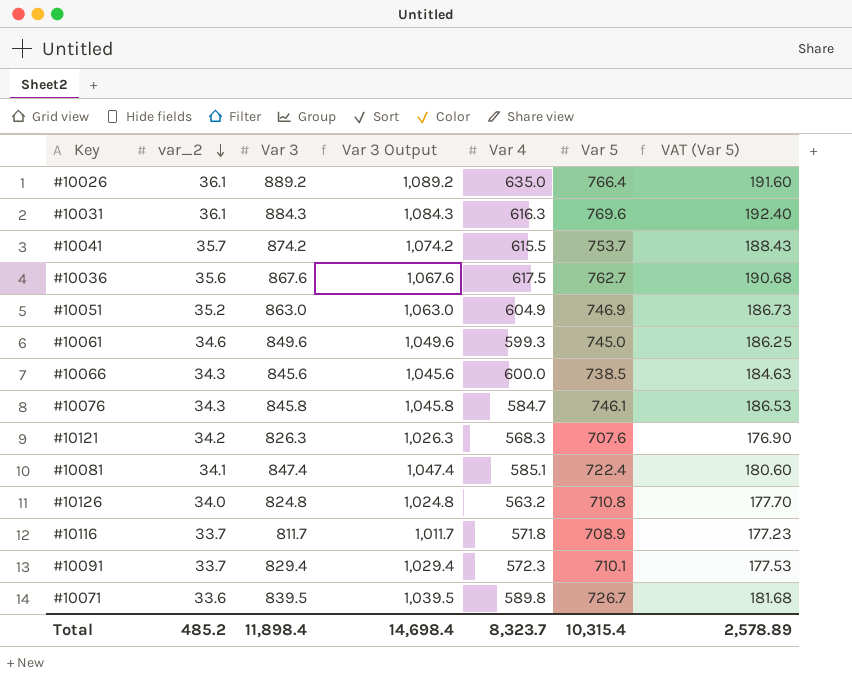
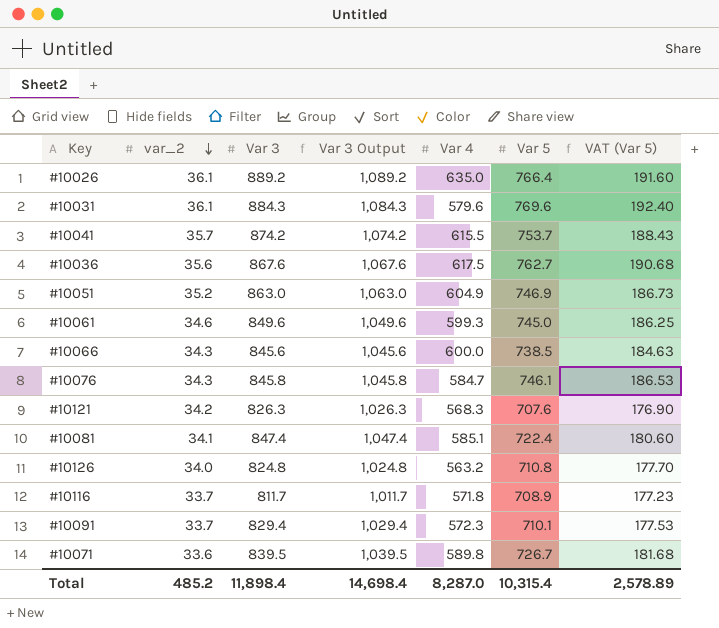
#10031 | Var 4: 616.3 -> 579.6
Total | Var 4: 8,323.7 -> 8,287.0

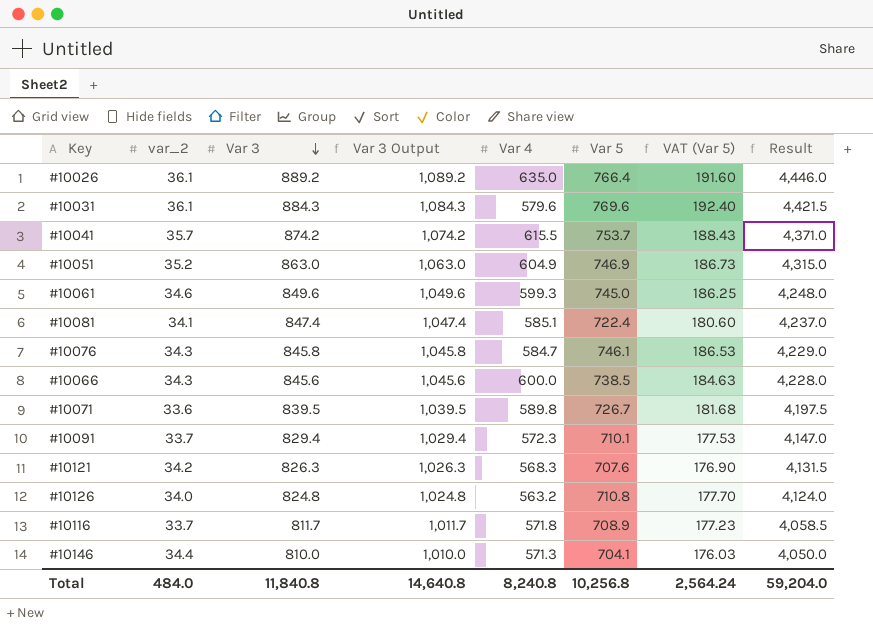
row order: var_2 descending -> Var 3 descending
column Result | formula: none -> [Var 3] * 5
row #10036: 35.6 | 867.6 | 1,067.6 | 617.5 | 762.7 | 190.68 -> none
row #10146: none -> 34.4 | 810.0 | 1,010.0 | 571.3 | 704.1 | 176.03 | 4,050.0
Total | var_2: 485.2 -> 484.0
Total | Var 3: 11,898.4 -> 11,840.8
Total | Var 3 Output: 14,698.4 -> 14,640.8
Total | Var 4: 8,287.0 -> 8,240.8
Total | Var 5: 10,315.4 -> 10,256.8
Total | VAT (Var 5): 2,578.89 -> 2,564.24

